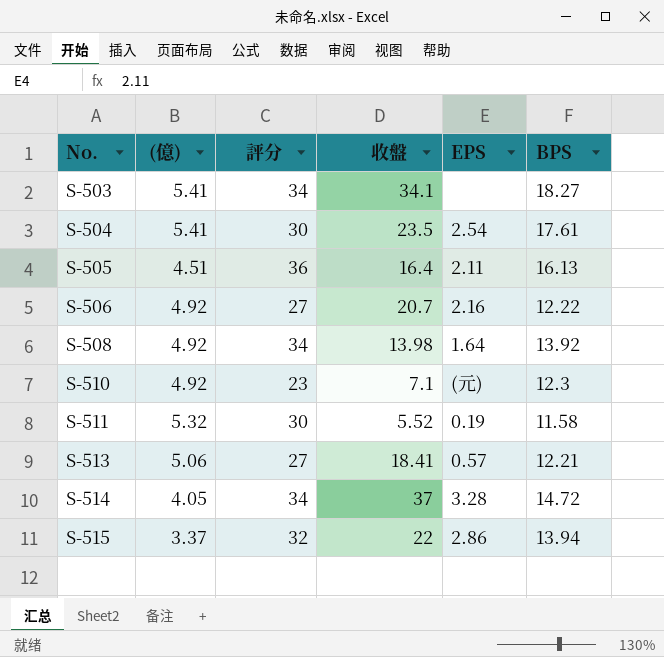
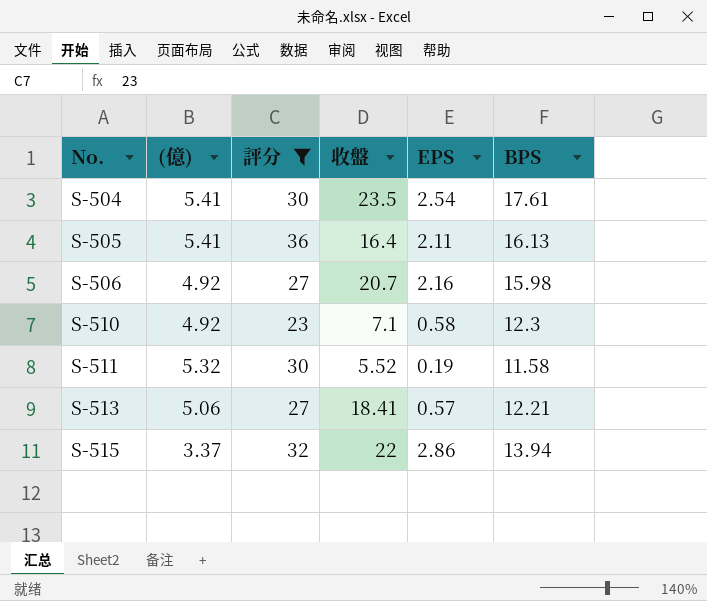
filter: none -> 評分 != 34
S-505 | (億): 4.51 -> 5.41
S-506 | BPS: 12.22 -> 15.98
S-510 | EPS: (元) -> 0.58

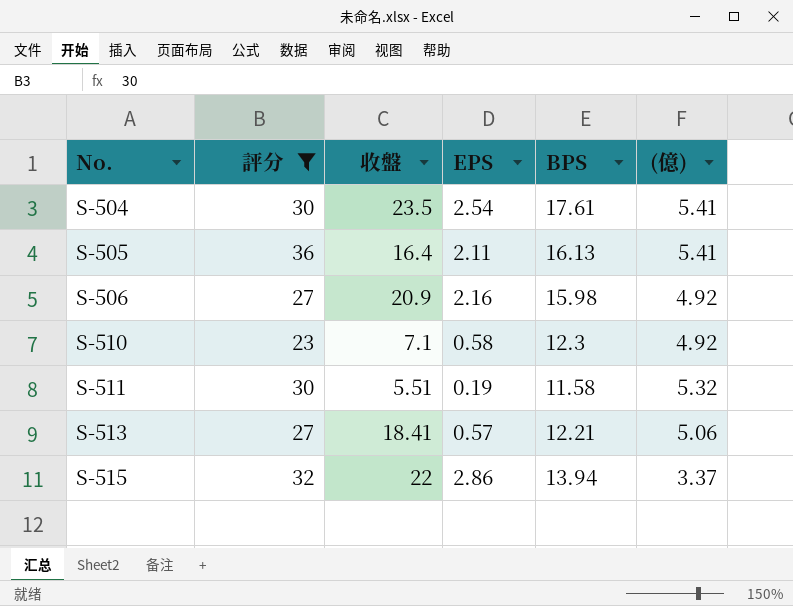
column (億) | position: 2 -> 6
S-506 | 收盤: 20.7 -> 20.9
S-511 | 收盤: 5.52 -> 5.51

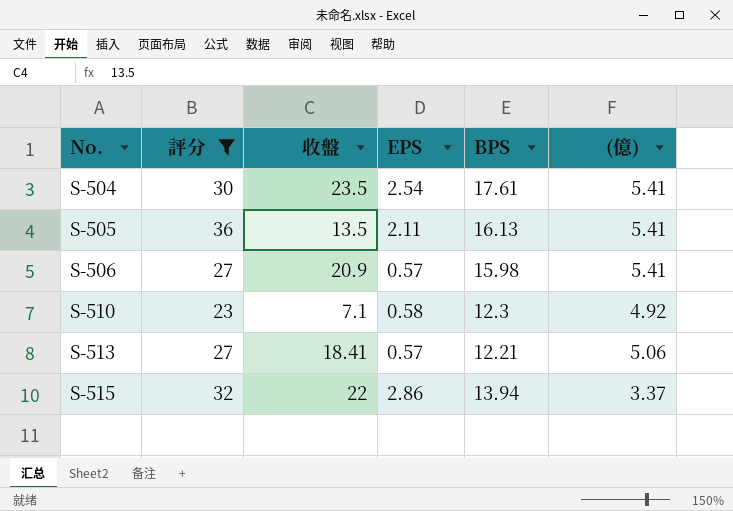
row S-511: 30 | 5.51 | 0.19 | 11.58 | 5.32 -> none
S-505 | 收盤: 16.4 -> 13.5
S-506 | EPS: 2.16 -> 0.57
S-506 | (億): 4.92 -> 5.41

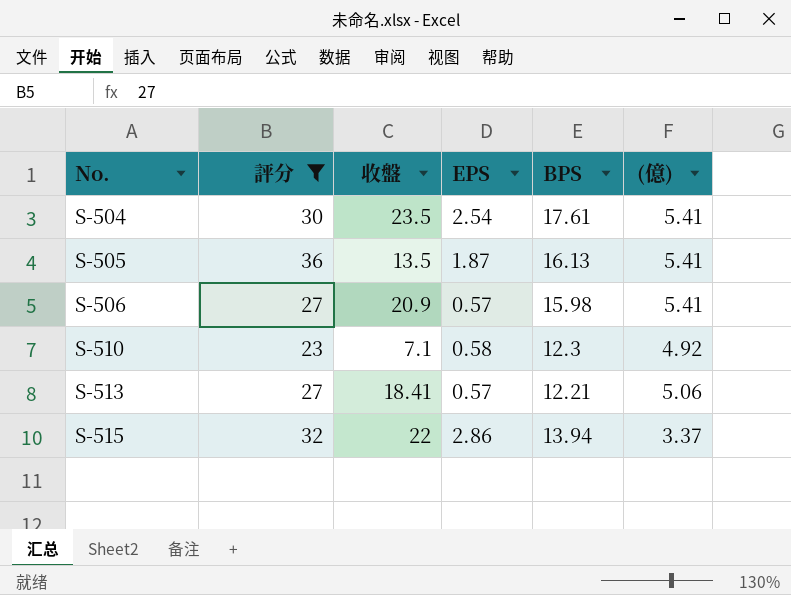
S-505 | EPS: 2.11 -> 1.87

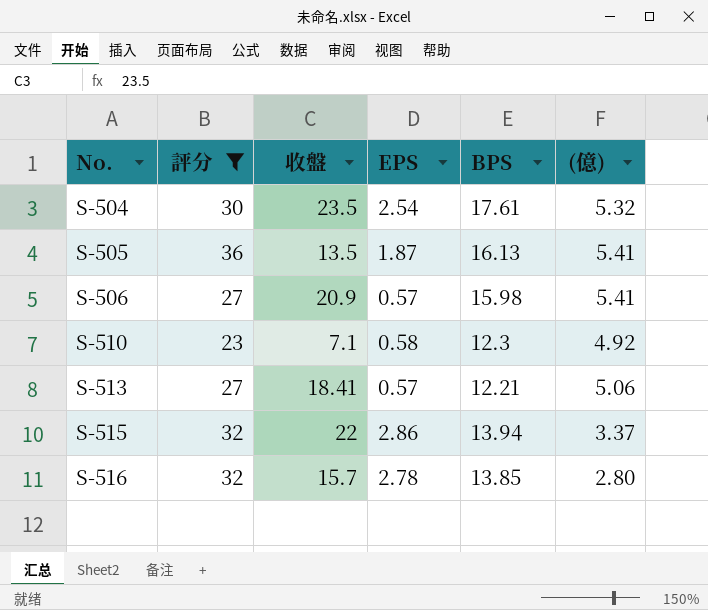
S-504 | (億): 5.41 -> 5.32
row S-516: none -> 32 | 15.7 | 2.78 | 13.85 | 2.80

